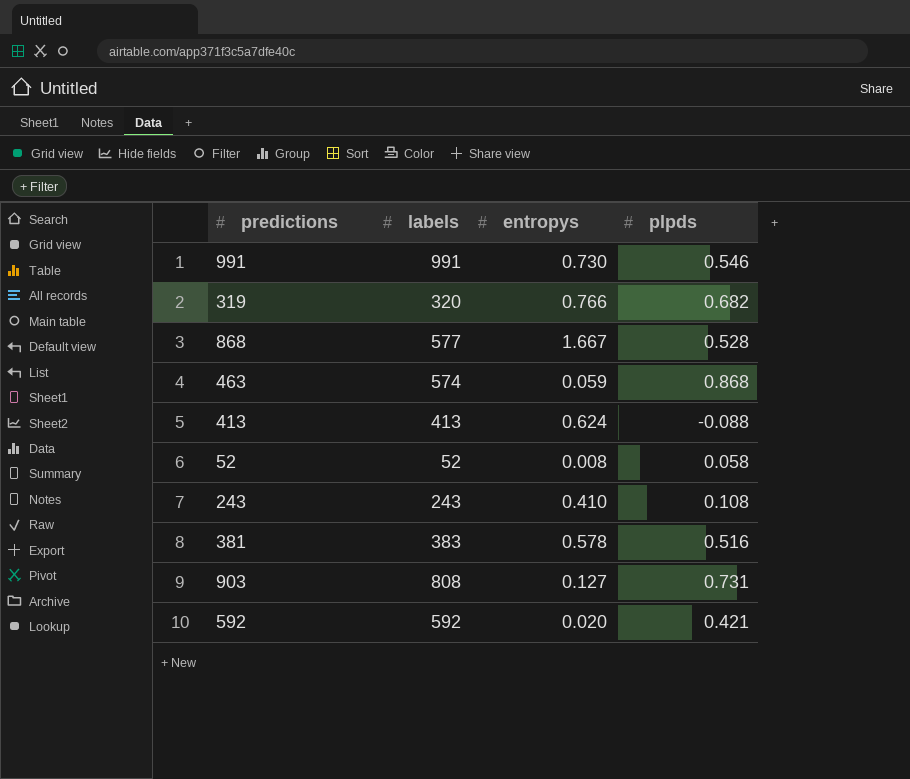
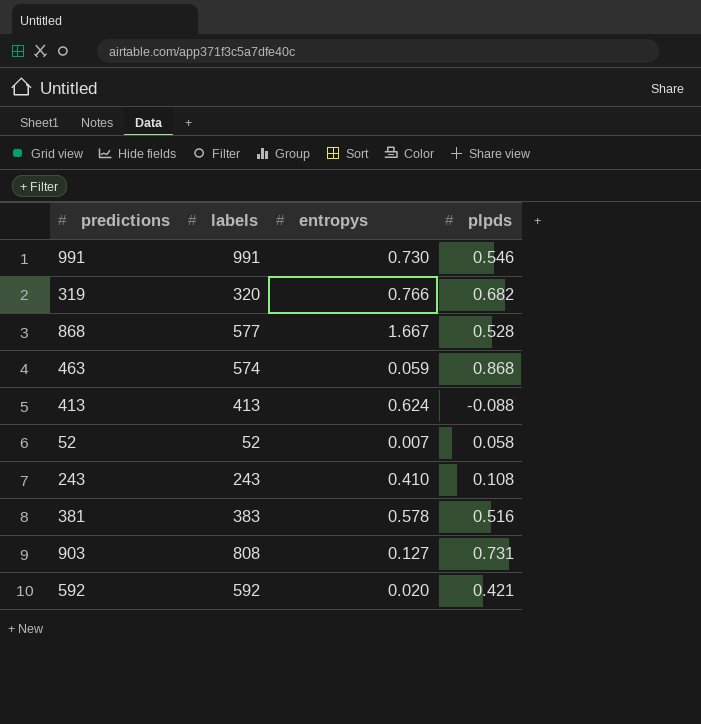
52 | entropys: 0.008 -> 0.007

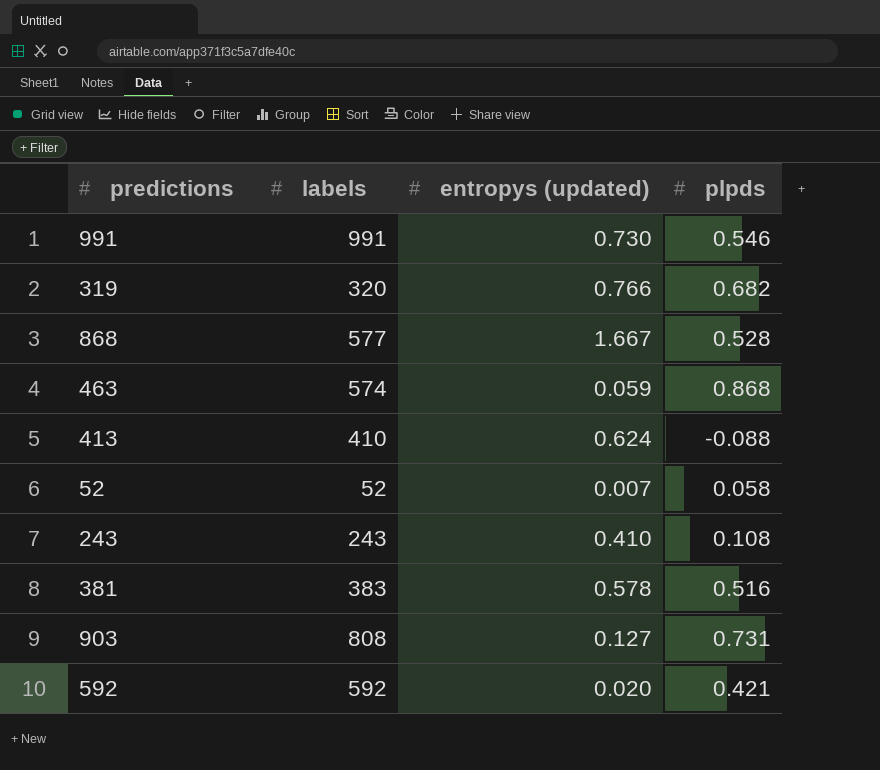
column name: entropys -> entropys (updated)
413 | labels: 413 -> 410

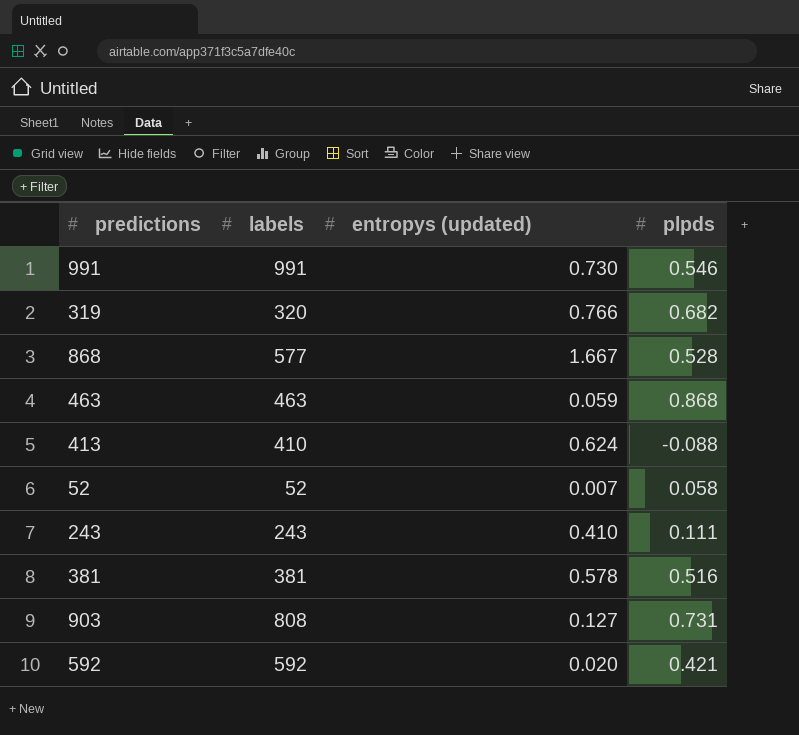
463 | labels: 574 -> 463
243 | plpds: 0.108 -> 0.111
381 | labels: 383 -> 381

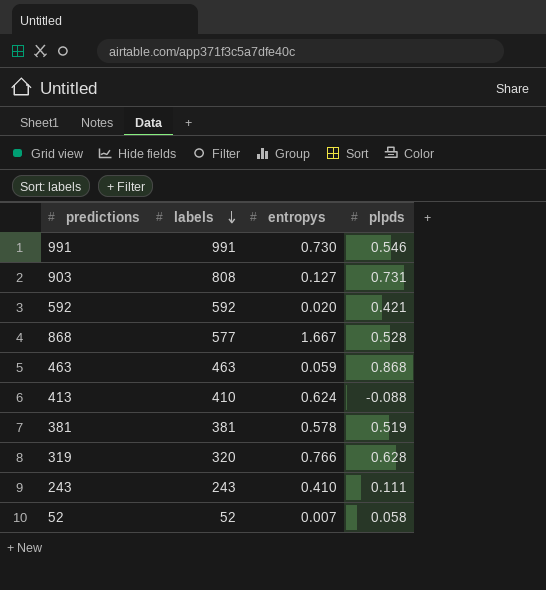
row order: none -> labels descending
column name: entropys (updated) -> entropys
381 | plpds: 0.516 -> 0.519
319 | plpds: 0.682 -> 0.628

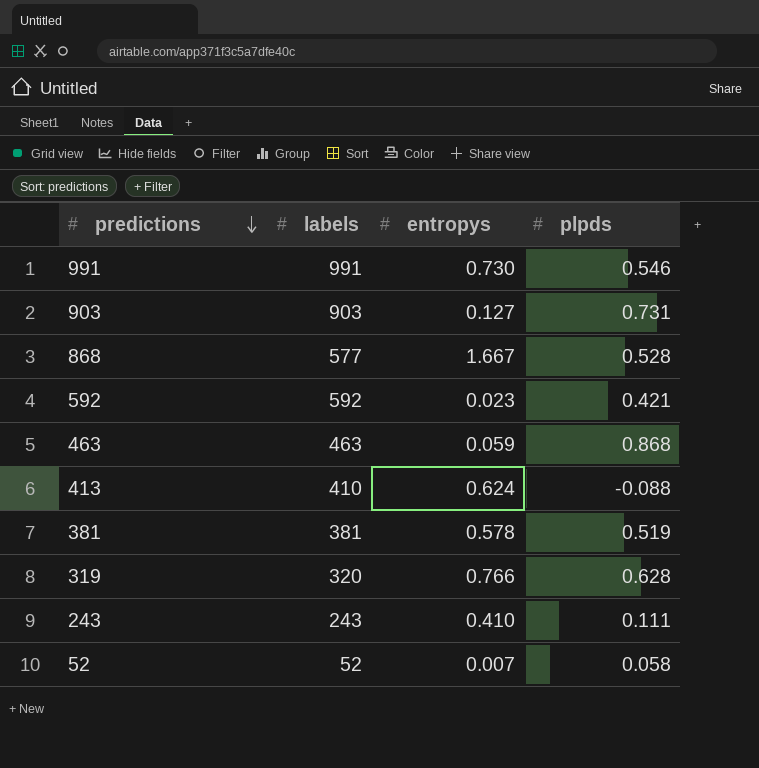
row order: labels descending -> predictions descending
903 | labels: 808 -> 903
592 | entropys: 0.020 -> 0.023

